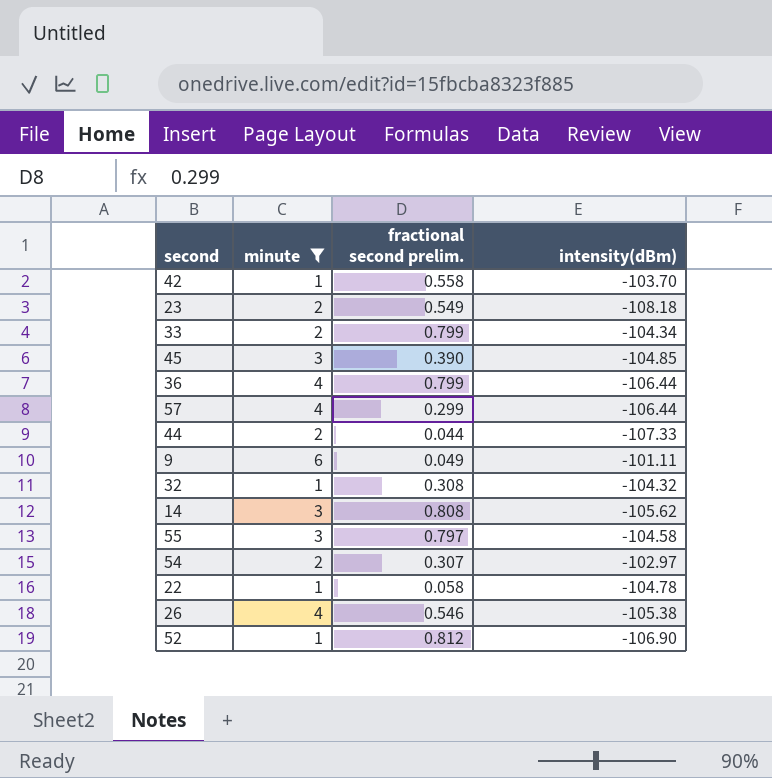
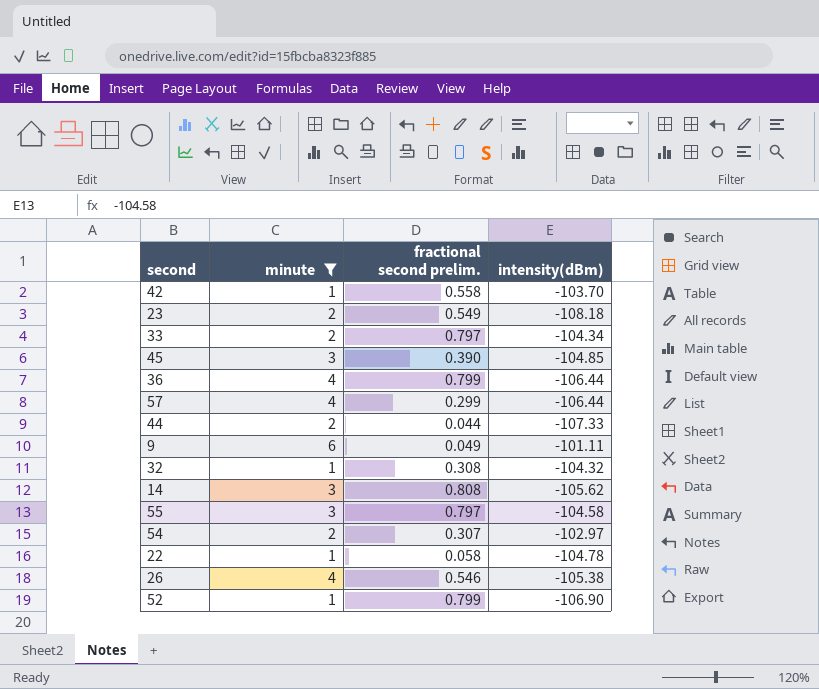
33 | fractional second prelim.: 0.799 -> 0.797
52 | fractional second prelim.: 0.812 -> 0.799

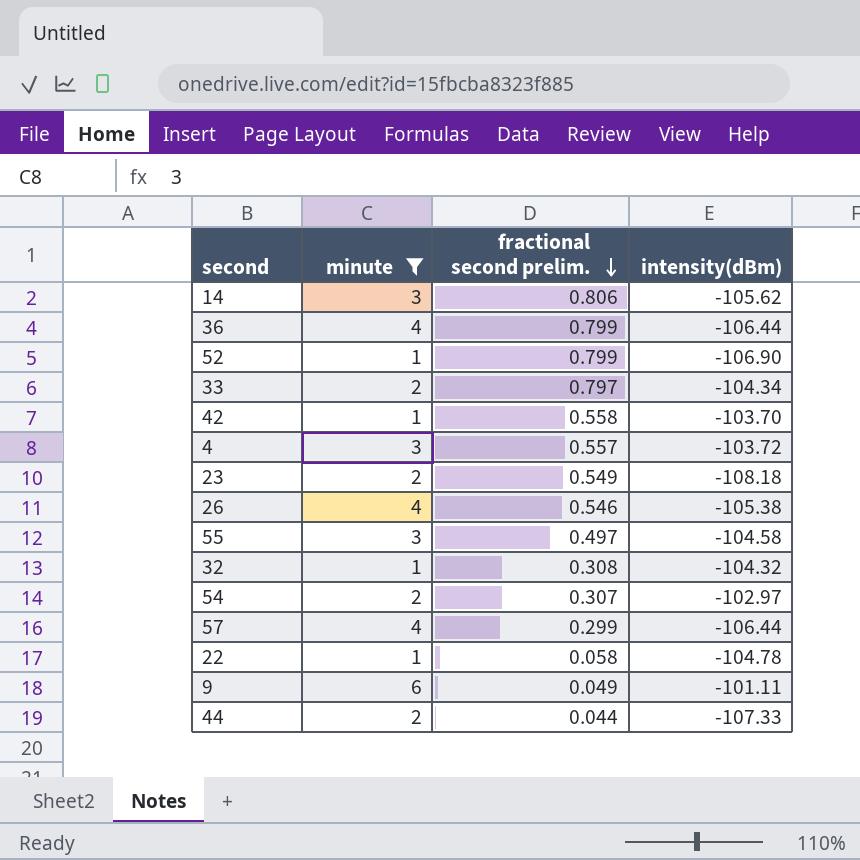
row order: none -> fractional second prelim. descending
row 45: 3 | 0.390 | -104.85 -> none
14 | fractional second prelim.: 0.808 -> 0.806
row 4: none -> 3 | 0.557 | -103.72
55 | fractional second prelim.: 0.797 -> 0.497

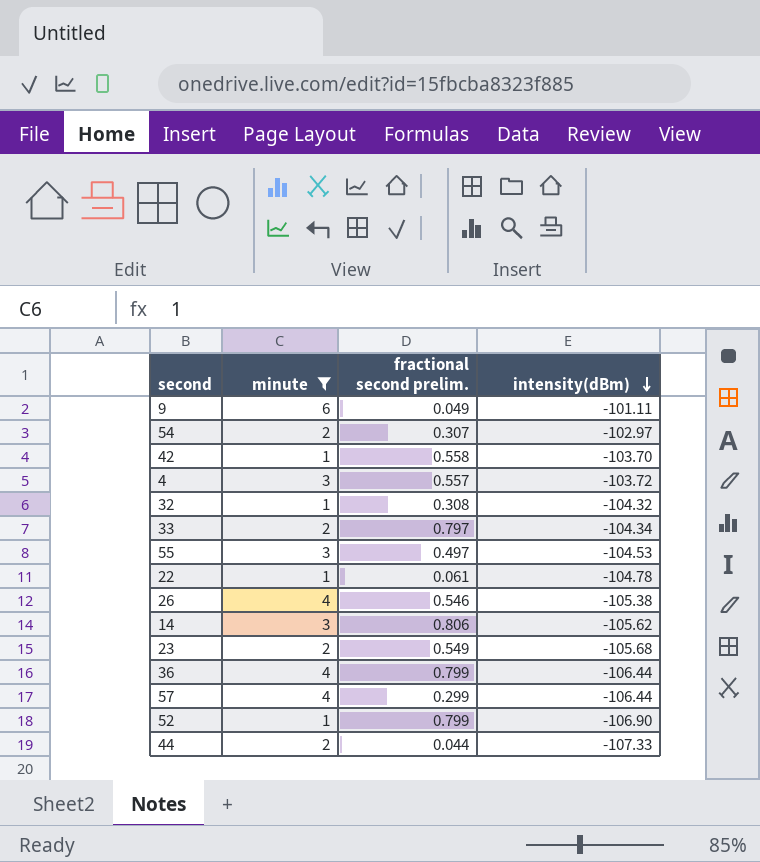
row order: fractional second prelim. descending -> intensity(dBm) descending
55 | intensity(dBm): -104.58 -> -104.53
22 | fractional second prelim.: 0.058 -> 0.061
23 | intensity(dBm): -108.18 -> -105.68

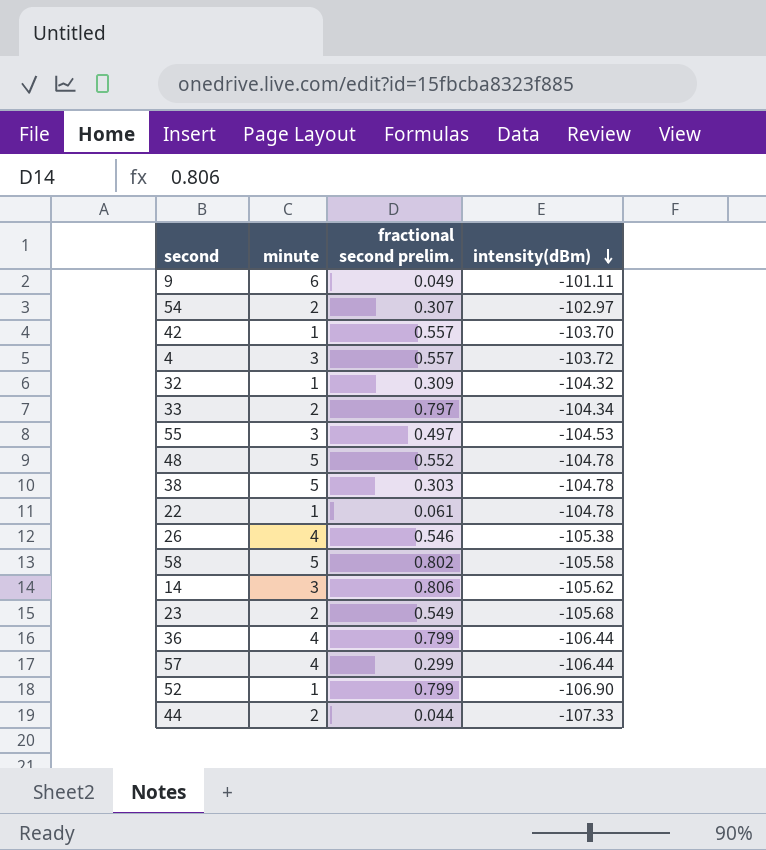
filter: minute != 5 -> none
42 | fractional second prelim.: 0.558 -> 0.557
32 | fractional second prelim.: 0.308 -> 0.309

